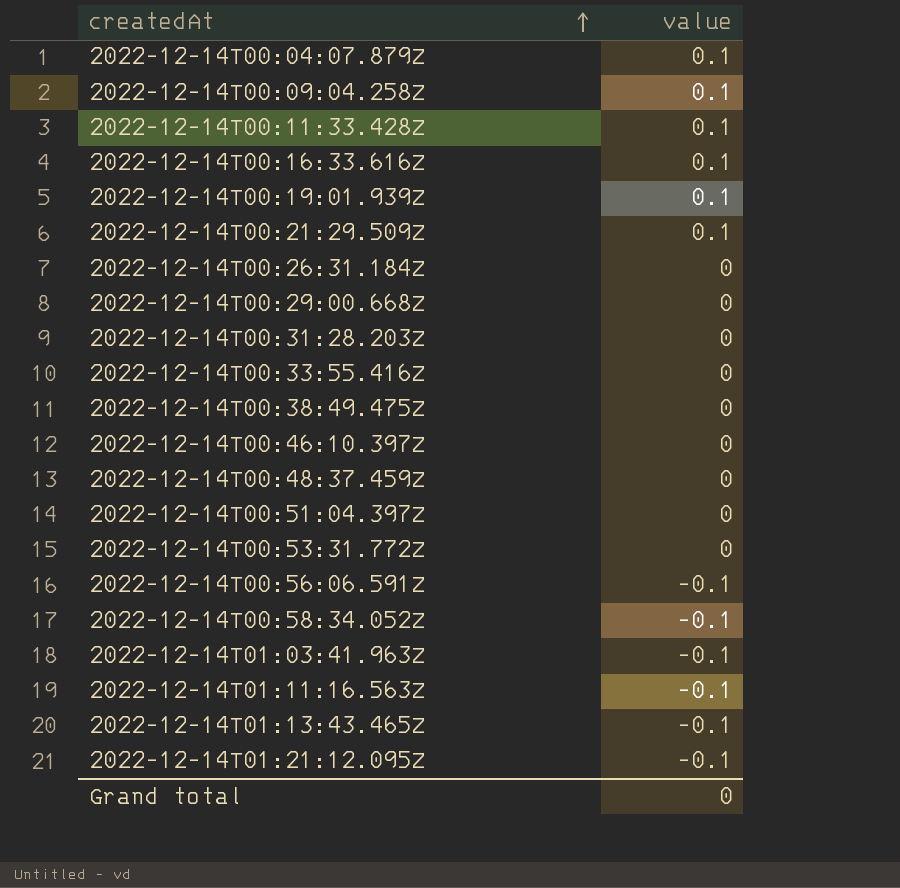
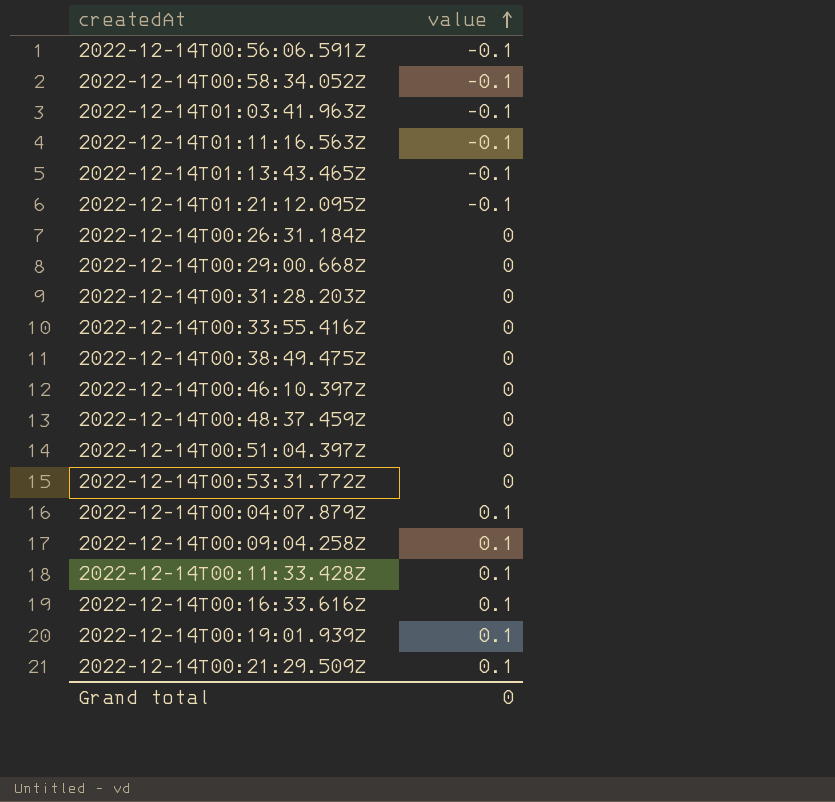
row order: createdAt ascending -> value ascending

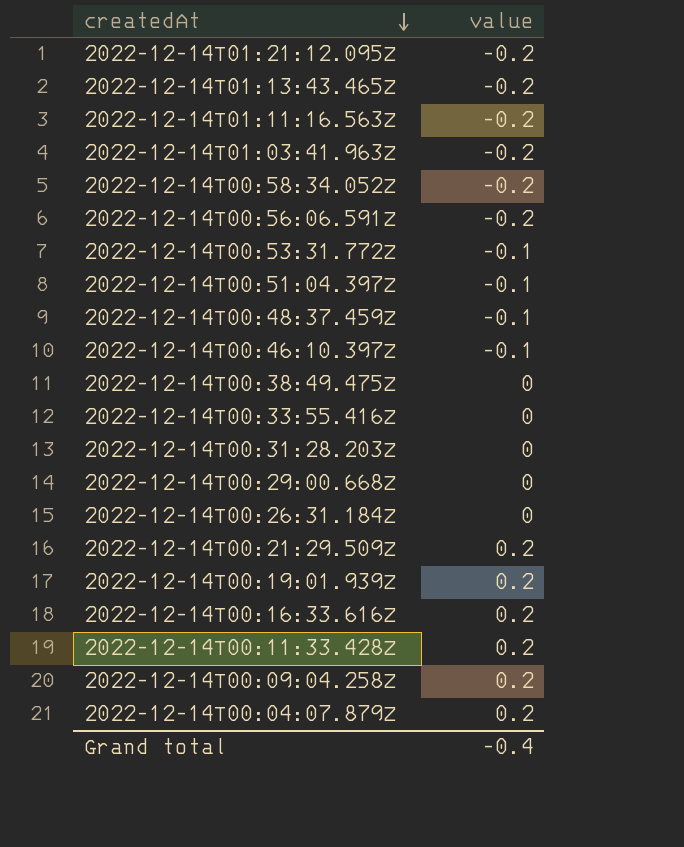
row order: value ascending -> createdAt descending
2022-12-14T01:21:12.095Z | value: -0.1 -> -0.2
2022-12-14T01:13:43.465Z | value: -0.1 -> -0.2
2022-12-14T01:11:16.563Z | value: -0.1 -> -0.2
2022-12-14T01:03:41.963Z | value: -0.1 -> -0.2
2022-12-14T00:58:34.052Z | value: -0.1 -> -0.2
2022-12-14T00:56:06.591Z | value: -0.1 -> -0.2
2022-12-14T00:53:31.772Z | value: 0 -> -0.1
2022-12-14T00:51:04.397Z | value: 0 -> -0.1
2022-12-14T00:48:37.459Z | value: 0 -> -0.1
2022-12-14T00:46:10.397Z | value: 0 -> -0.1
2022-12-14T00:21:29.509Z | value: 0.1 -> 0.2
2022-12-14T00:19:01.939Z | value: 0.1 -> 0.2
2022-12-14T00:16:33.616Z | value: 0.1 -> 0.2
2022-12-14T00:11:33.428Z | value: 0.1 -> 0.2
2022-12-14T00:09:04.258Z | value: 0.1 -> 0.2
2022-12-14T00:04:07.879Z | value: 0.1 -> 0.2
Grand total | value: 0 -> -0.4

